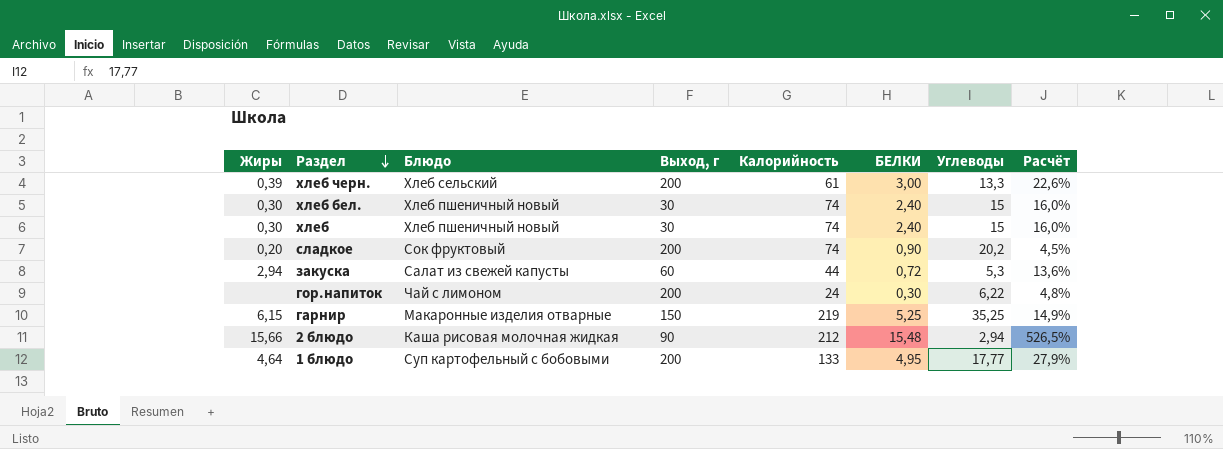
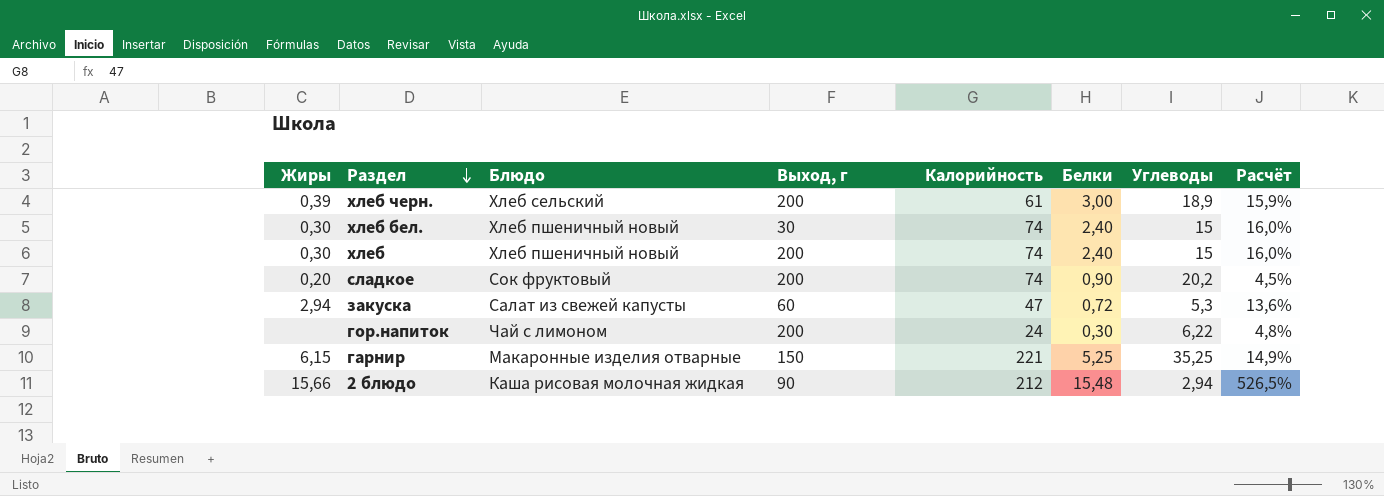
column name: БЕЛКИ -> Белки
row 1 блюдо: 4,64 | Суп картофельный с бобовыми | 200 | 133 | 4,95 | 17,77 | 27,9% -> none
хлеб черн. | Углеводы: 13,3 -> 18,9
хлеб черн. | Расчёт: 22,6% -> 15,9%
хлеб | Выход, г: 30 -> 200
закуска | Калорийность: 44 -> 47
гарнир | Калорийность: 219 -> 221

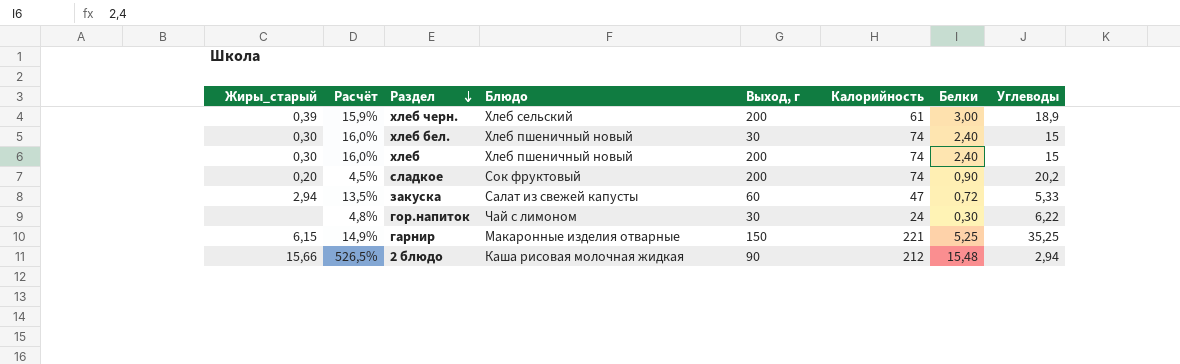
column name: Жиры -> Жиры_старый
column Расчёт | position: 8 -> 2
закуска | Расчёт: 13,6% -> 13,5%
закуска | Углеводы: 5,3 -> 5,33
гор.напиток | Выход, г: 200 -> 30

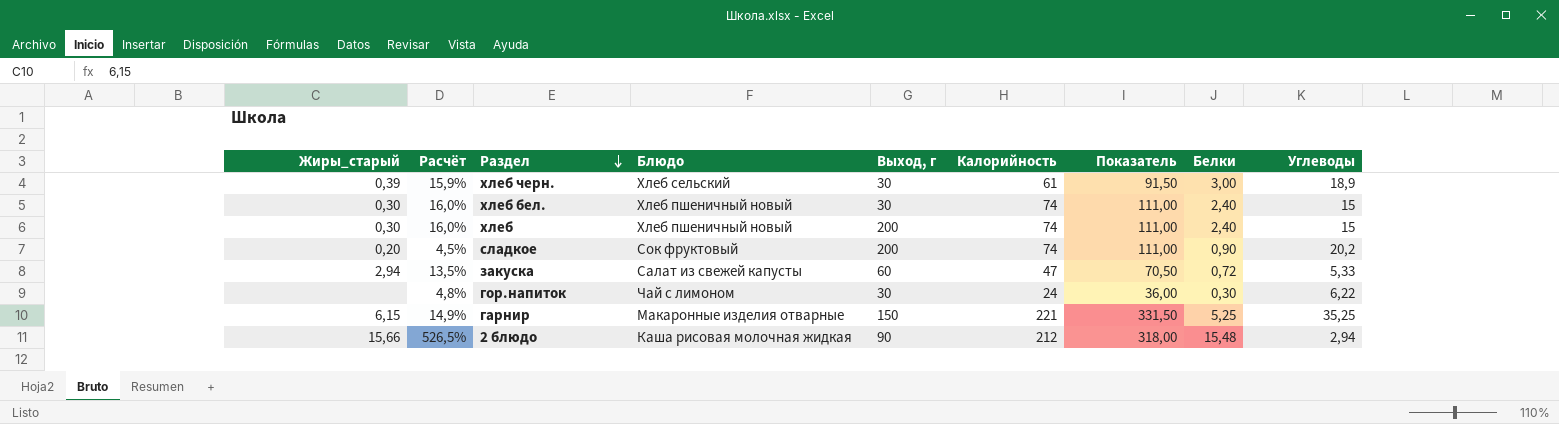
column Показатель | formula: none -> [Калорийность] * 1,5
хлеб черн. | Выход, г: 200 -> 30

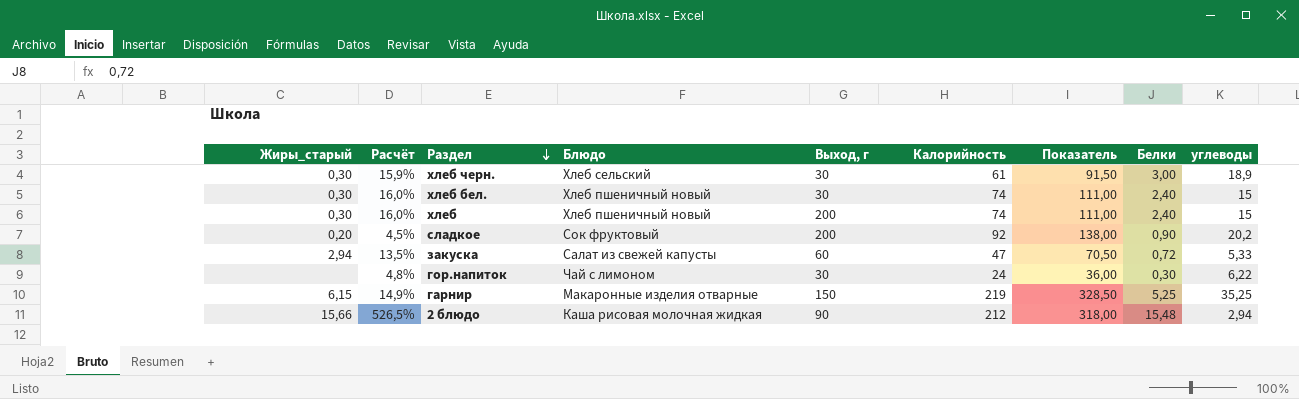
column name: Углеводы -> углеводы
хлеб черн. | Жиры_старый: 0,39 -> 0,30
сладкое | Калорийность: 74 -> 92
сладкое | Показатель: 111,00 -> 138,00
гарнир | Калорийность: 221 -> 219
гарнир | Показатель: 331,50 -> 328,50

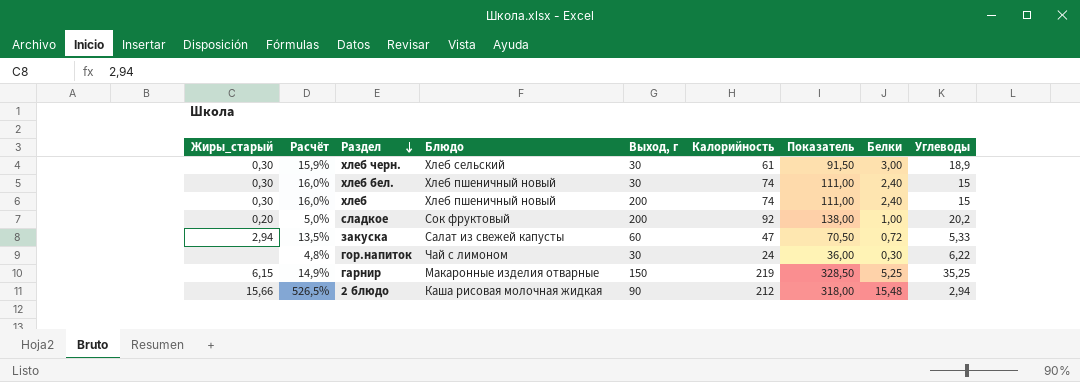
column name: углеводы -> Углеводы
сладкое | Расчёт: 4,5% -> 5,0%
сладкое | Белки: 0,90 -> 1,00

